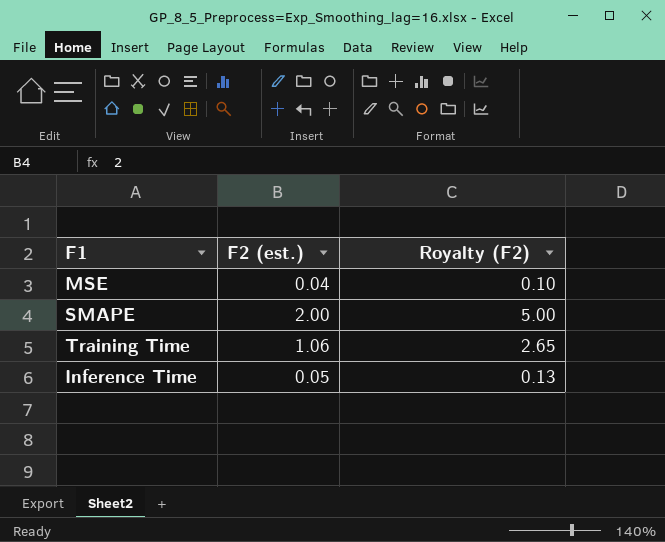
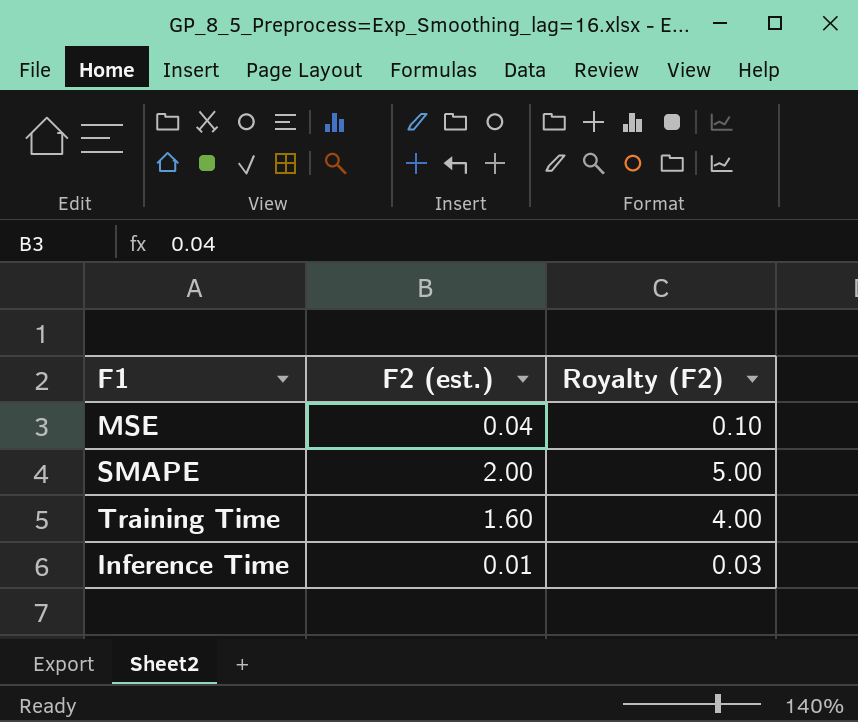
Training Time | F2 (est.): 1.06 -> 1.60
Training Time | Royalty (F2): 2.65 -> 4.00
Inference Time | F2 (est.): 0.05 -> 0.01
Inference Time | Royalty (F2): 0.13 -> 0.03

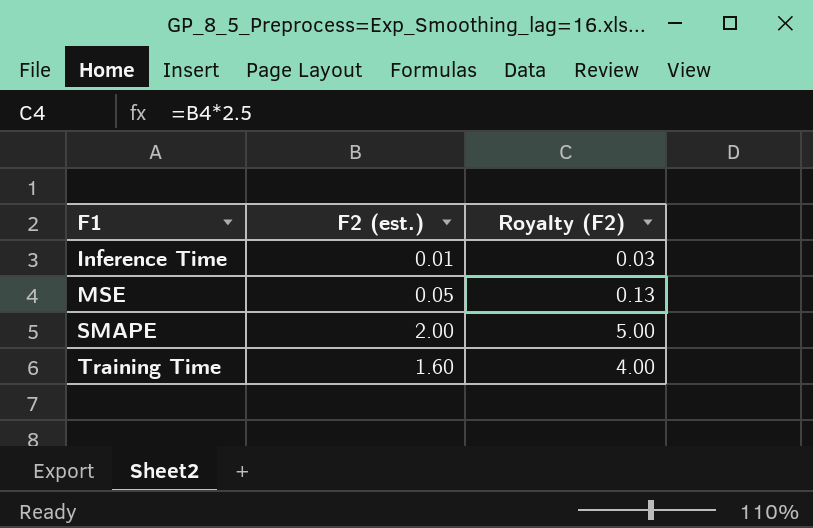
row order: none -> F1 ascending
MSE | F2 (est.): 0.04 -> 0.05
MSE | Royalty (F2): 0.10 -> 0.13

